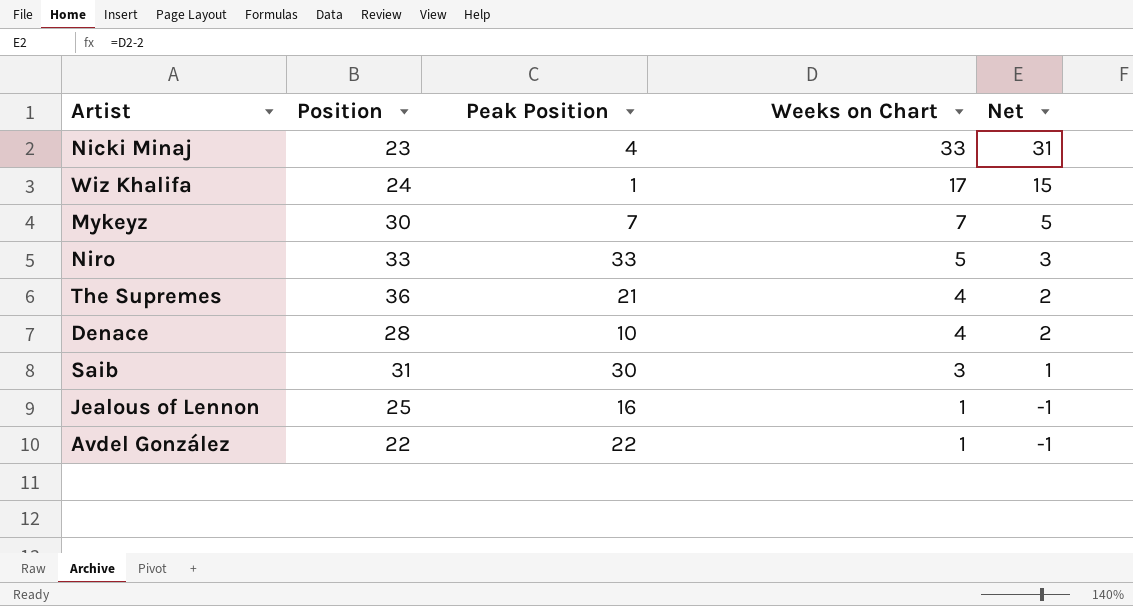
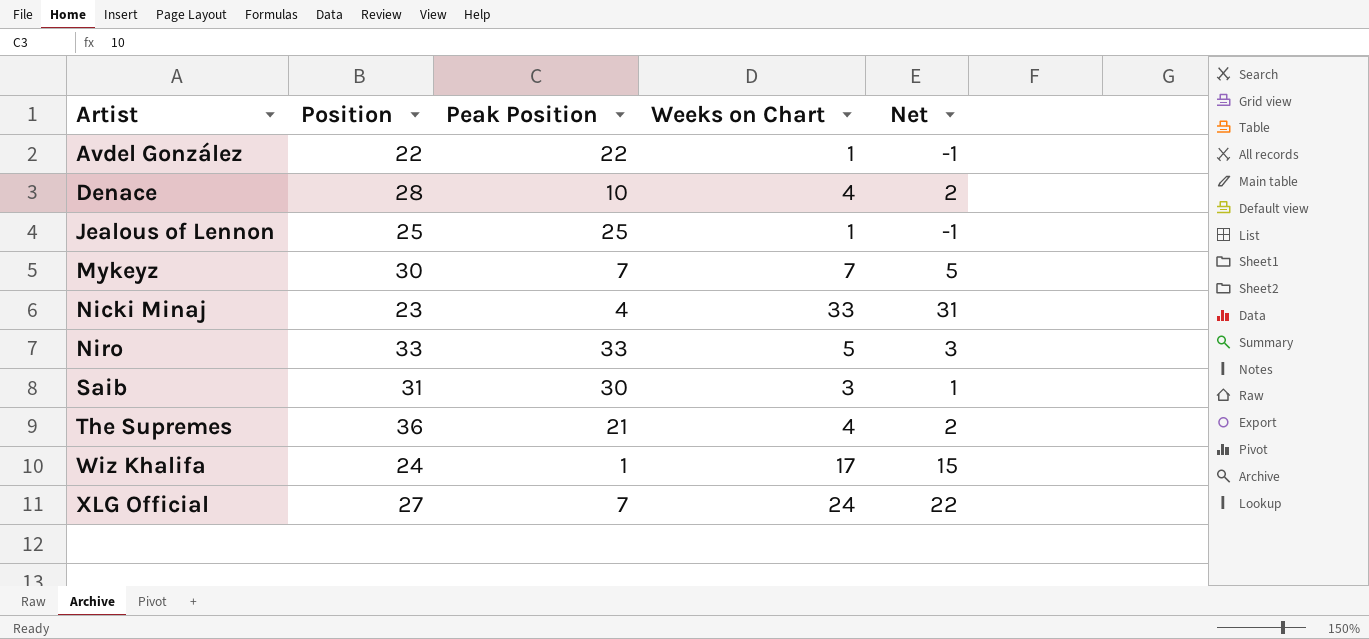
row order: Weeks on Chart descending -> Artist ascending
Jealous of Lennon | Peak Position: 16 -> 25
row XLG Official: none -> 27 | 7 | 24 | 22

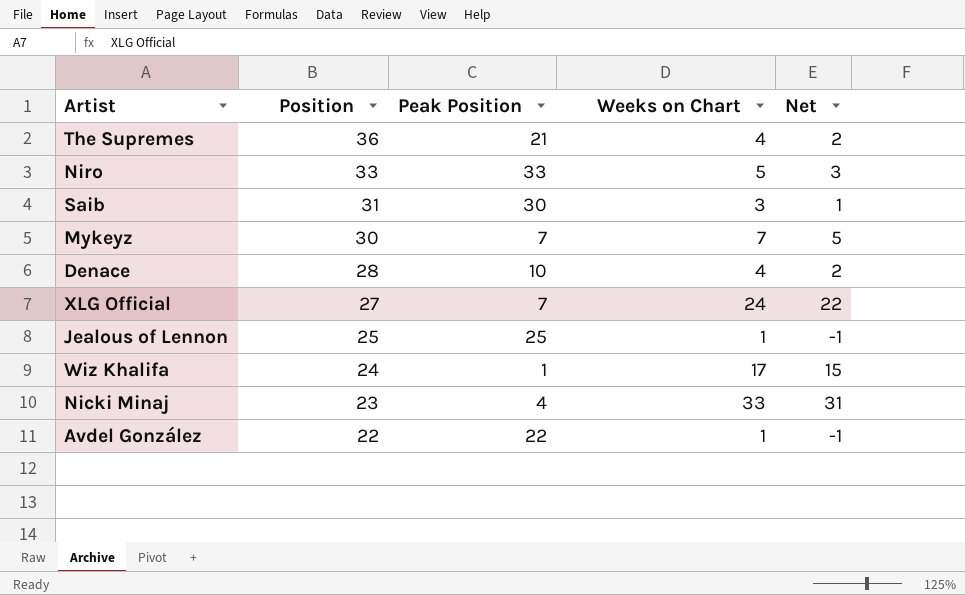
row order: Artist ascending -> Position descending

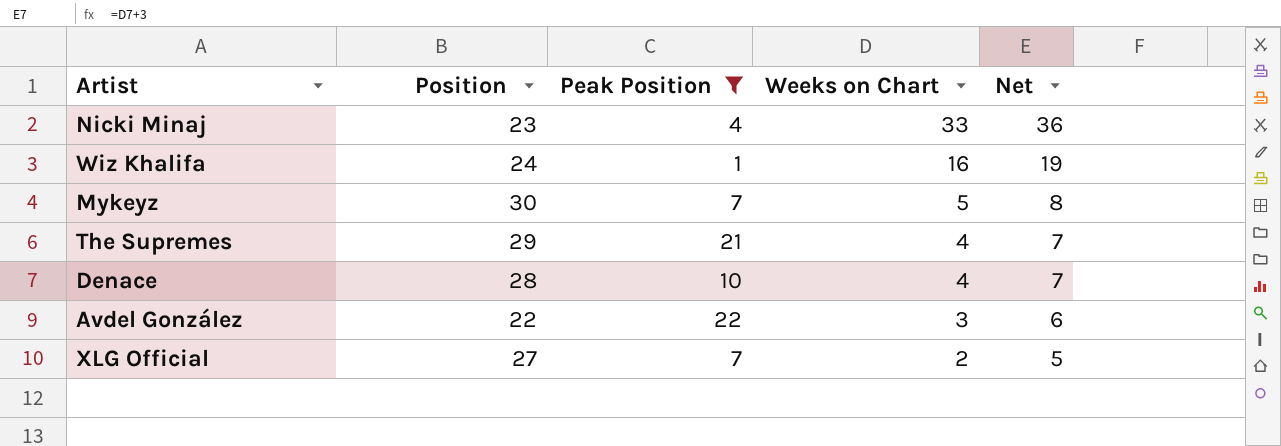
filter: none -> Peak Position <= 22
row order: Position descending -> Weeks on Chart descending
column Net | formula: [Weeks on Chart] - 2 -> [Weeks on Chart] + 3
Wiz Khalifa | Weeks on Chart: 17 -> 16
Mykeyz | Weeks on Chart: 7 -> 5
The Supremes | Position: 36 -> 29
Avdel González | Weeks on Chart: 1 -> 3
XLG Official | Weeks on Chart: 24 -> 2

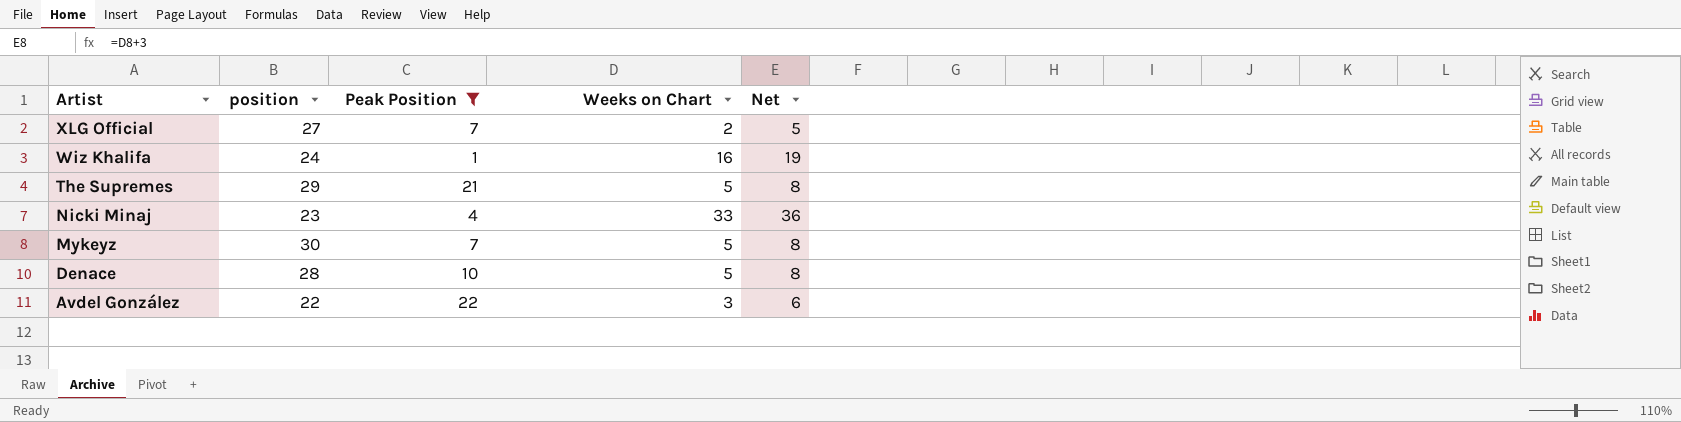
row order: Weeks on Chart descending -> Artist descending
column name: Position -> position
The Supremes | Weeks on Chart: 4 -> 5
The Supremes | Net: 7 -> 8
Denace | Weeks on Chart: 4 -> 5
Denace | Net: 7 -> 8

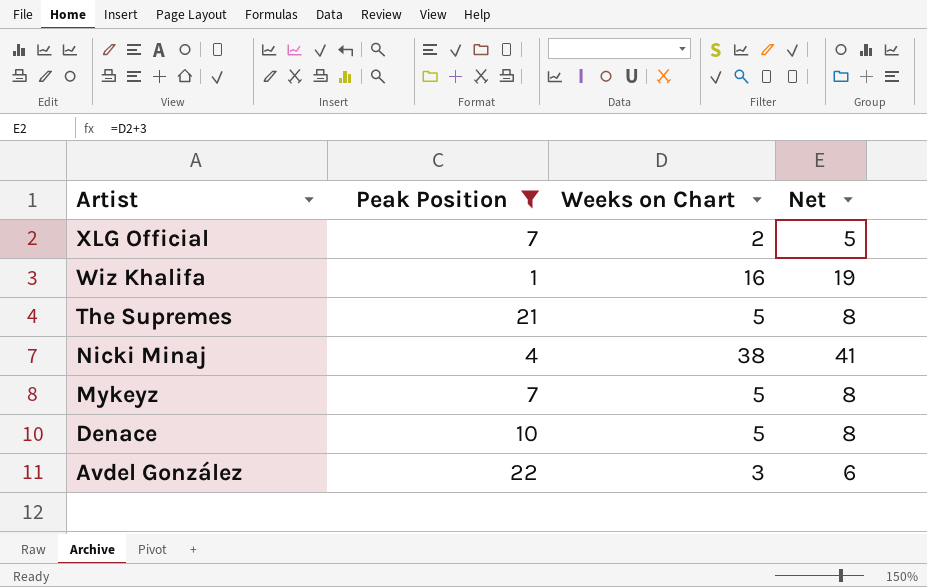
column position | position: 2 -> none
Nicki Minaj | Weeks on Chart: 33 -> 38
Nicki Minaj | Net: 36 -> 41

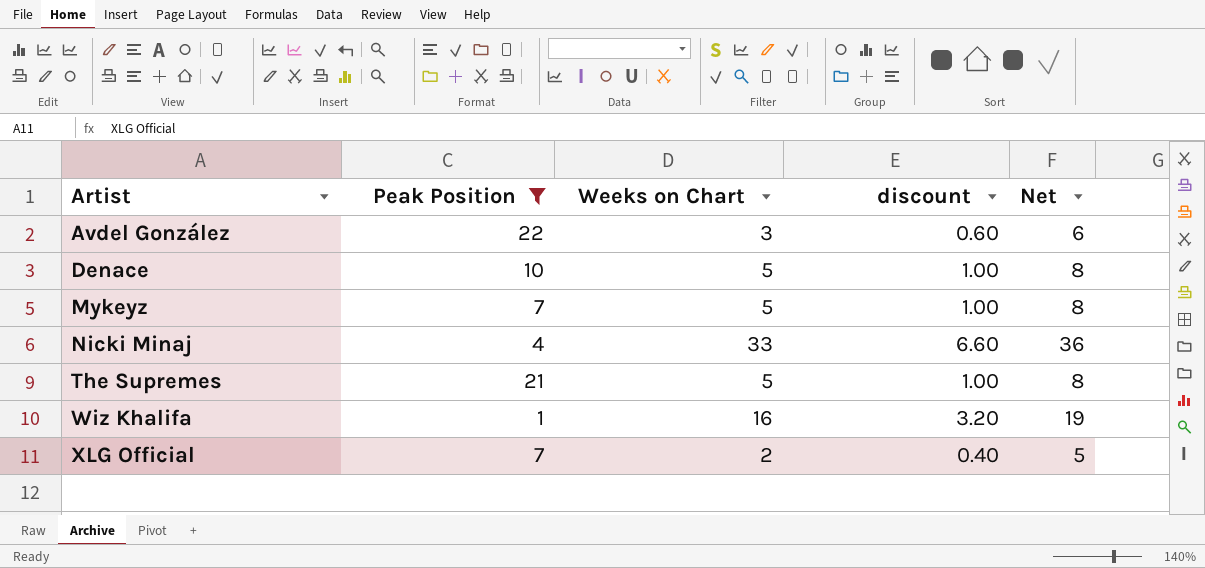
row order: Artist descending -> Artist ascending
column discount | formula: none -> [Weeks on Chart] * 0.2
Nicki Minaj | Weeks on Chart: 38 -> 33
Nicki Minaj | Net: 41 -> 36

